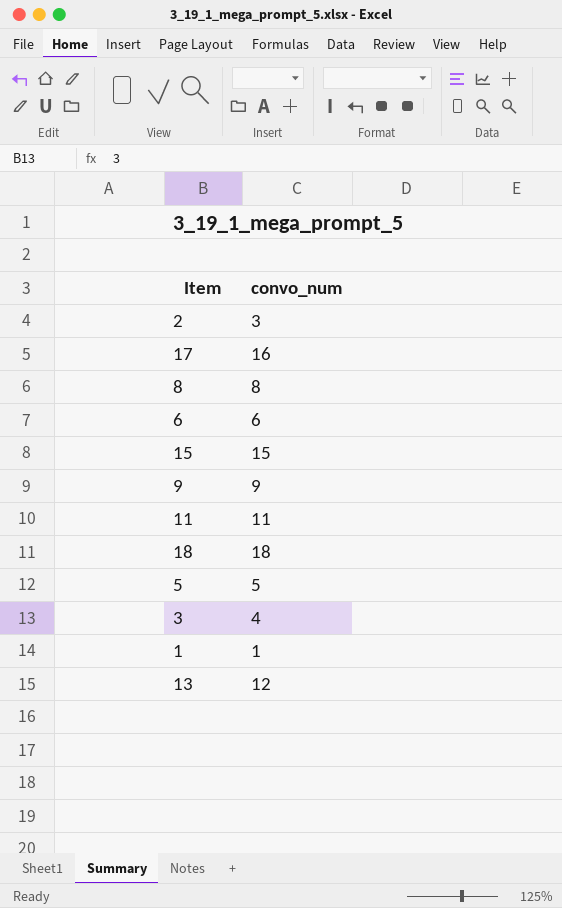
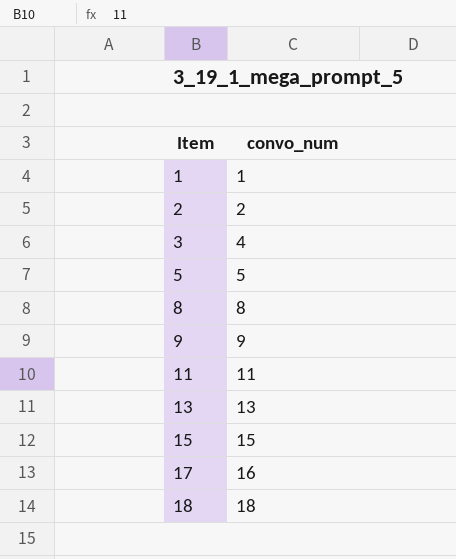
row order: none -> Item ascending
row 6: 6 -> none
2 | convo_num: 3 -> 2
13 | convo_num: 12 -> 13

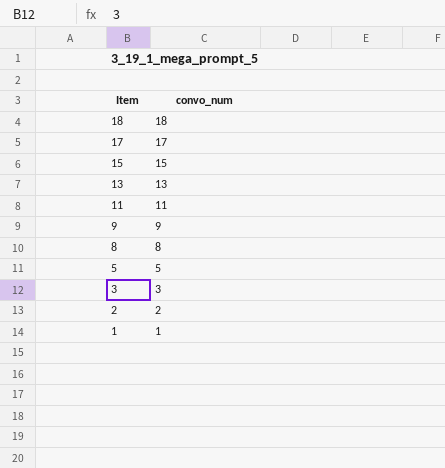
row order: Item ascending -> Item descending
17 | convo_num: 16 -> 17
3 | convo_num: 4 -> 3

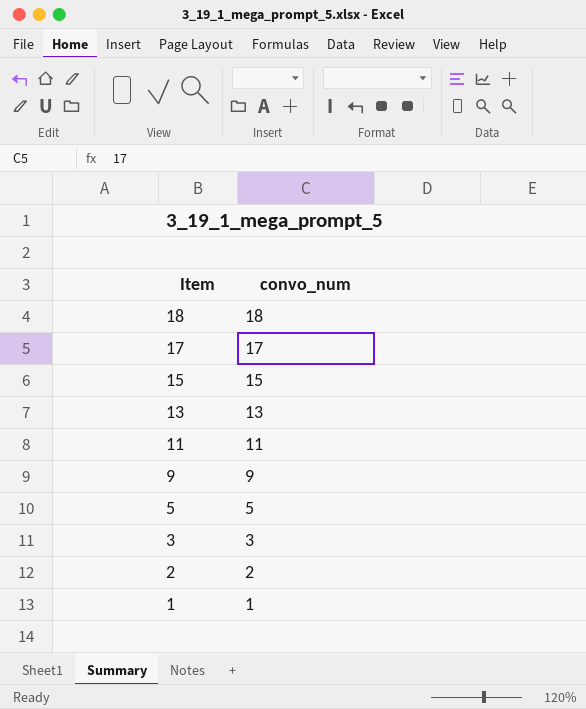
row 8: 8 -> none

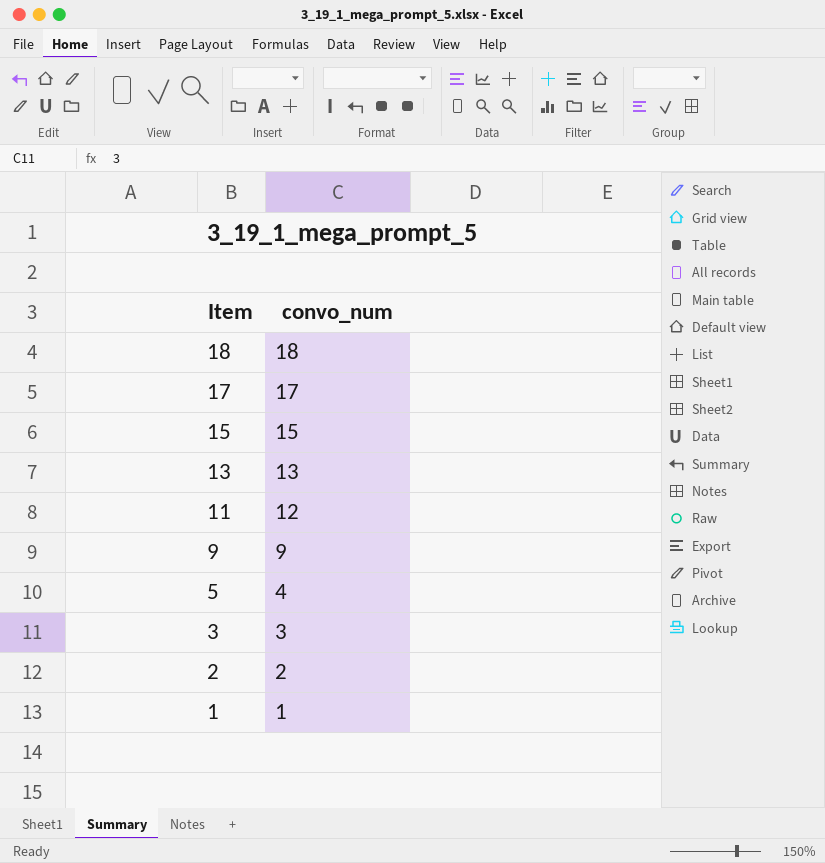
11 | convo_num: 11 -> 12
5 | convo_num: 5 -> 4

